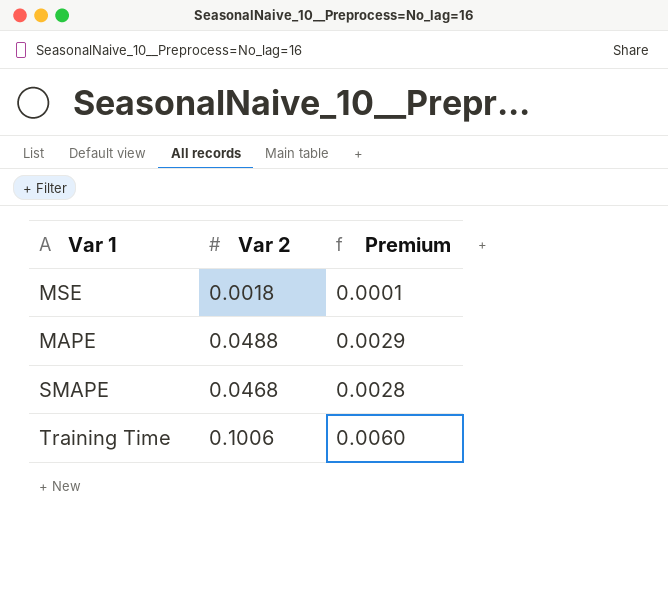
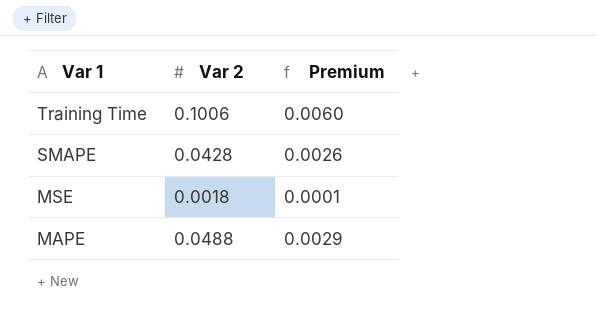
row order: none -> Var 1 descending
SMAPE | Var 2: 0.0468 -> 0.0428
SMAPE | Premium: 0.0028 -> 0.0026

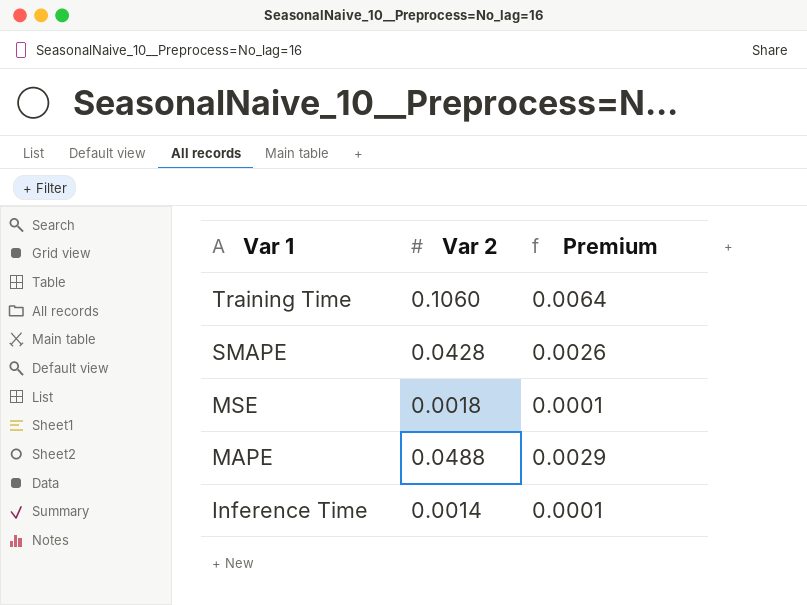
Training Time | Var 2: 0.1006 -> 0.1060
Training Time | Premium: 0.0060 -> 0.0064
row Inference Time: none -> 0.0014 | 0.0001

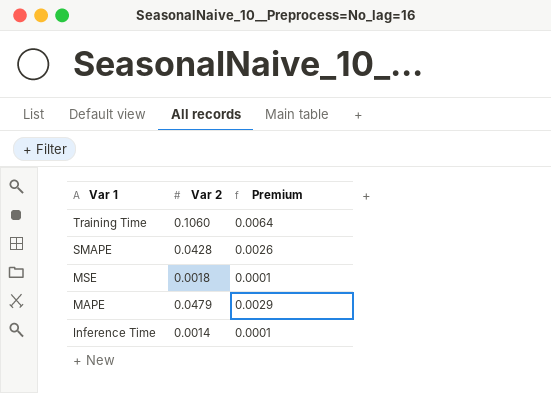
MAPE | Var 2: 0.0488 -> 0.0479

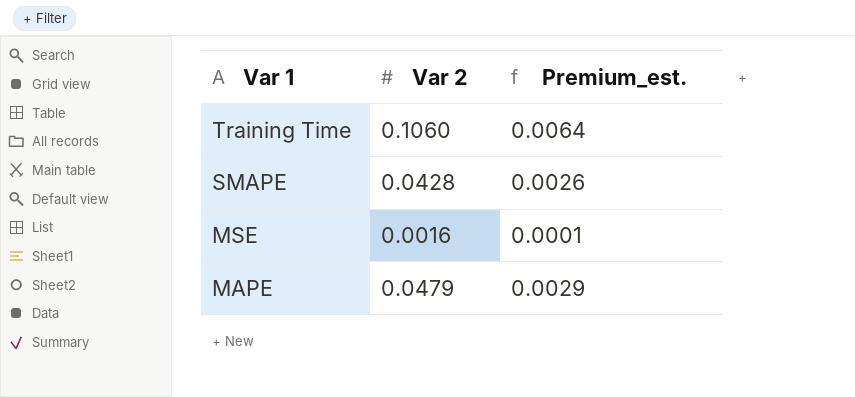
column name: Premium -> Premium_est.
row Inference Time: 0.0014 | 0.0001 -> none
MSE | Var 2: 0.0018 -> 0.0016

